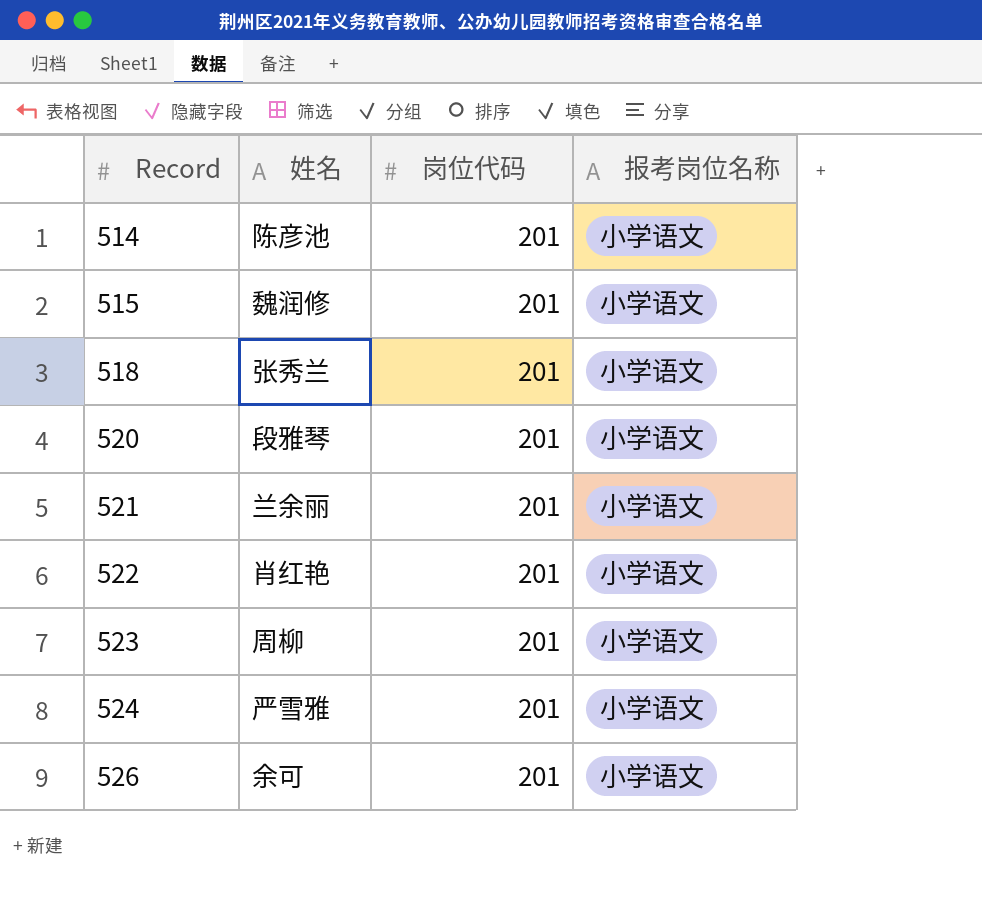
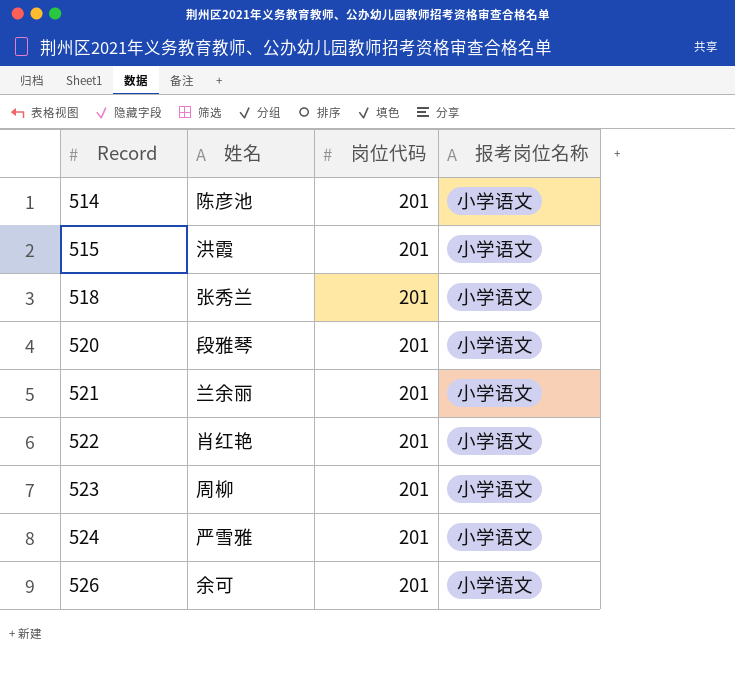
515 | 姓名: 魏润修 -> 洪霞

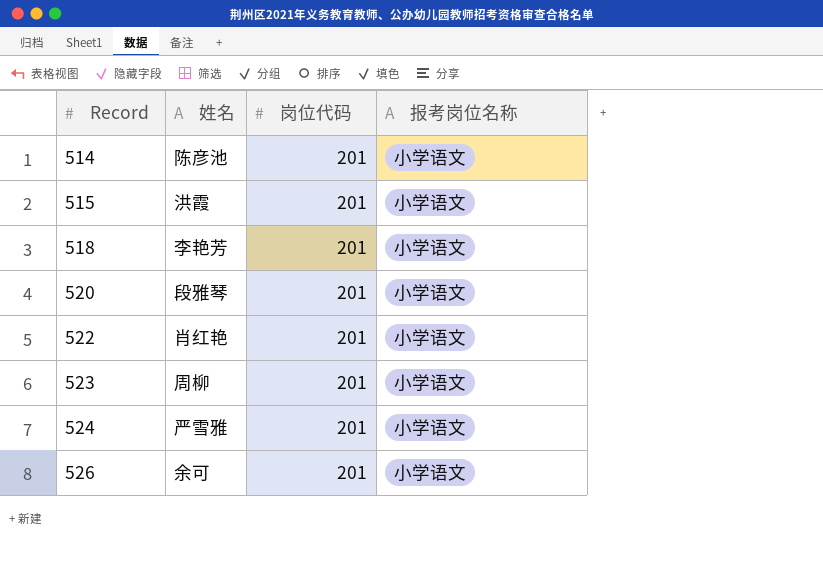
row 521: 兰余丽 | 201 | 小学语文 -> none
518 | 姓名: 张秀兰 -> 李艳芳

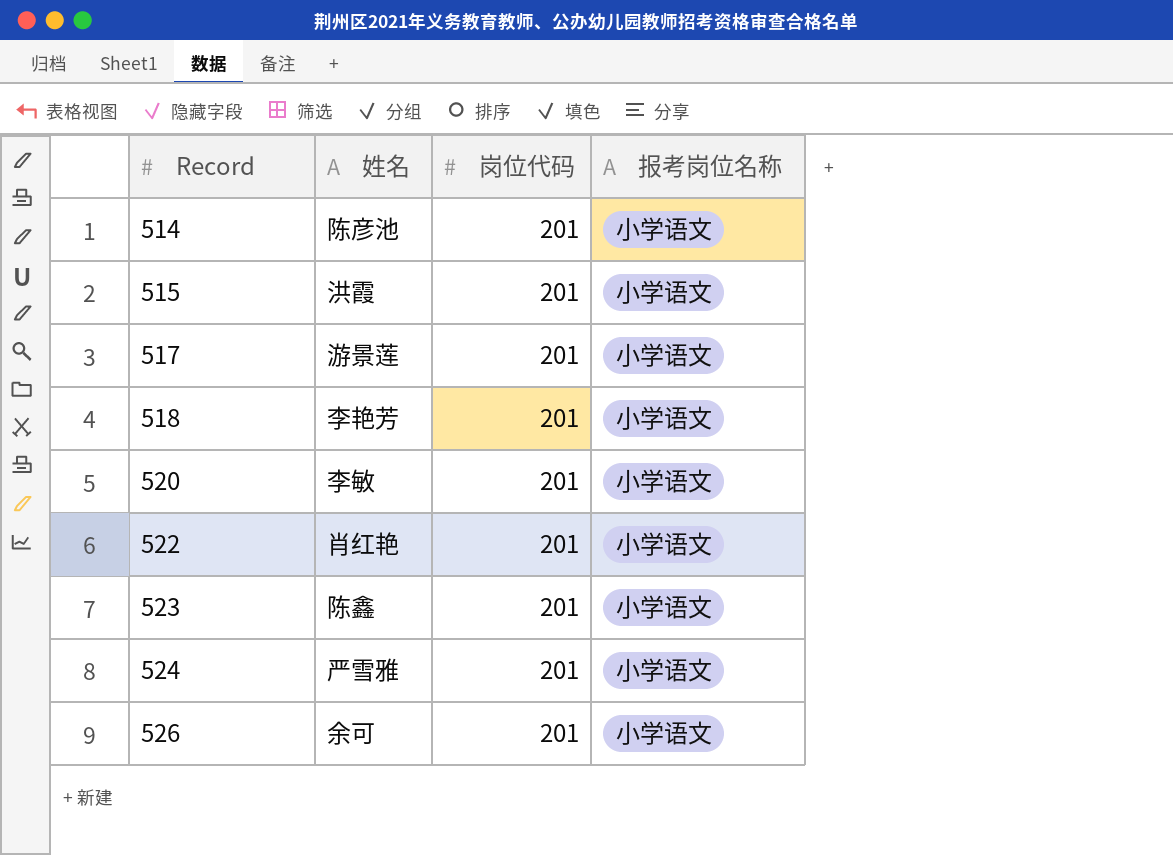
row 517: none -> 游景莲 | 201 | 小学语文
520 | 姓名: 段雅琴 -> 李敏
523 | 姓名: 周柳 -> 陈鑫

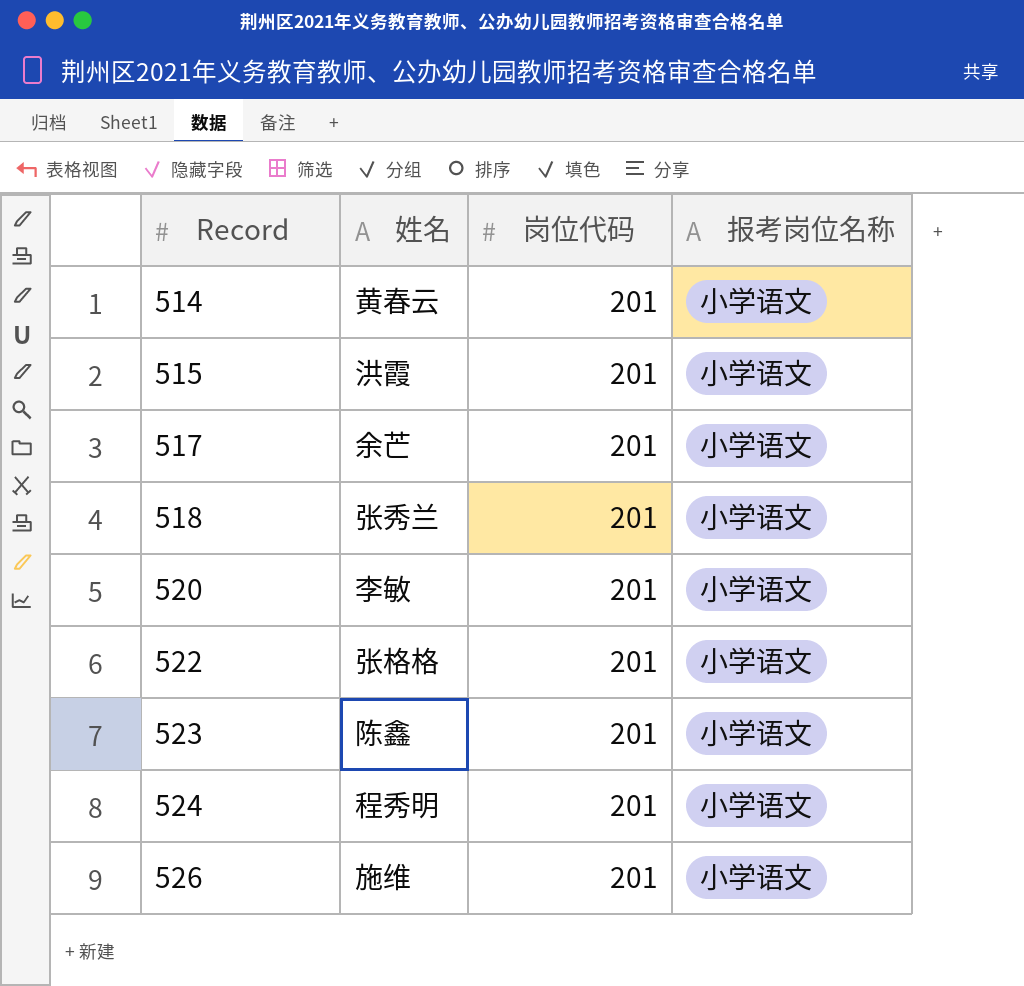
514 | 姓名: 陈彦池 -> 黄春云
517 | 姓名: 游景莲 -> 余芒
518 | 姓名: 李艳芳 -> 张秀兰
522 | 姓名: 肖红艳 -> 张格格
524 | 姓名: 严雪雅 -> 程秀明
526 | 姓名: 余可 -> 施维

